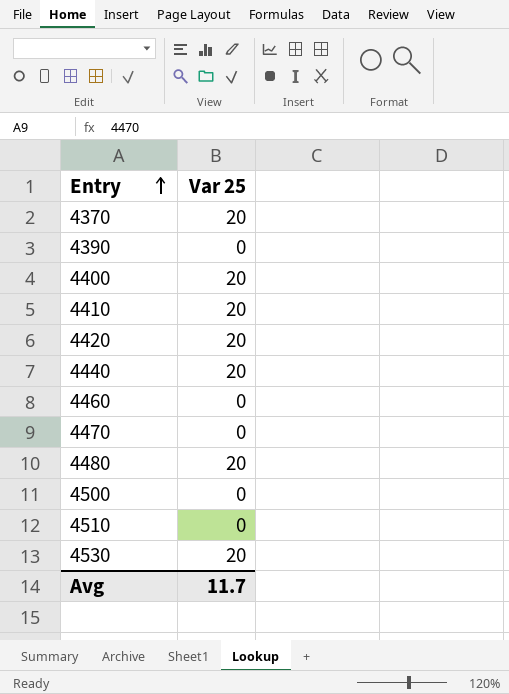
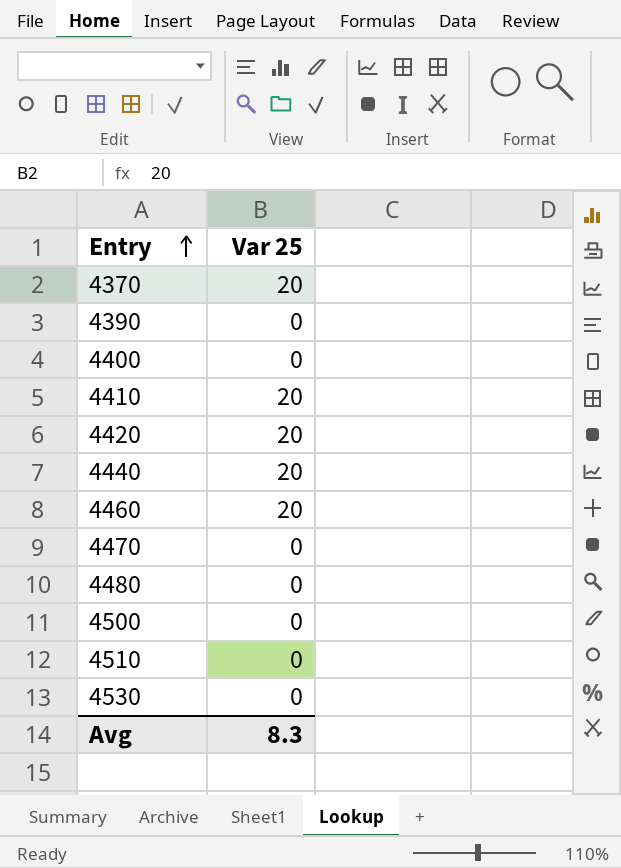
4400 | Var 25: 20 -> 0
4460 | Var 25: 0 -> 20
4480 | Var 25: 20 -> 0
4530 | Var 25: 20 -> 0
Avg | Var 25: 11.7 -> 8.3

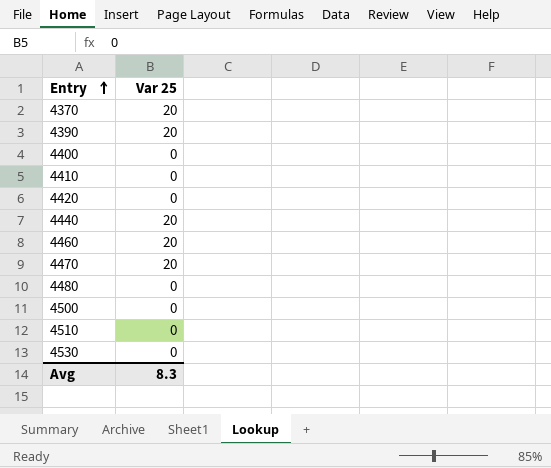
4390 | Var 25: 0 -> 20
4410 | Var 25: 20 -> 0
4420 | Var 25: 20 -> 0
4470 | Var 25: 0 -> 20

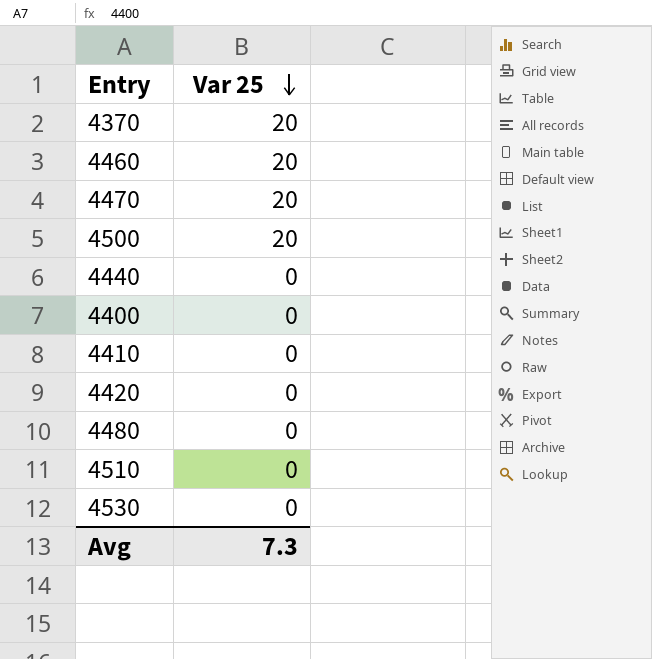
row order: Entry ascending -> Var 25 descending
row 4390: 20 -> none
4500 | Var 25: 0 -> 20
4440 | Var 25: 20 -> 0
Avg | Var 25: 8.3 -> 7.3

